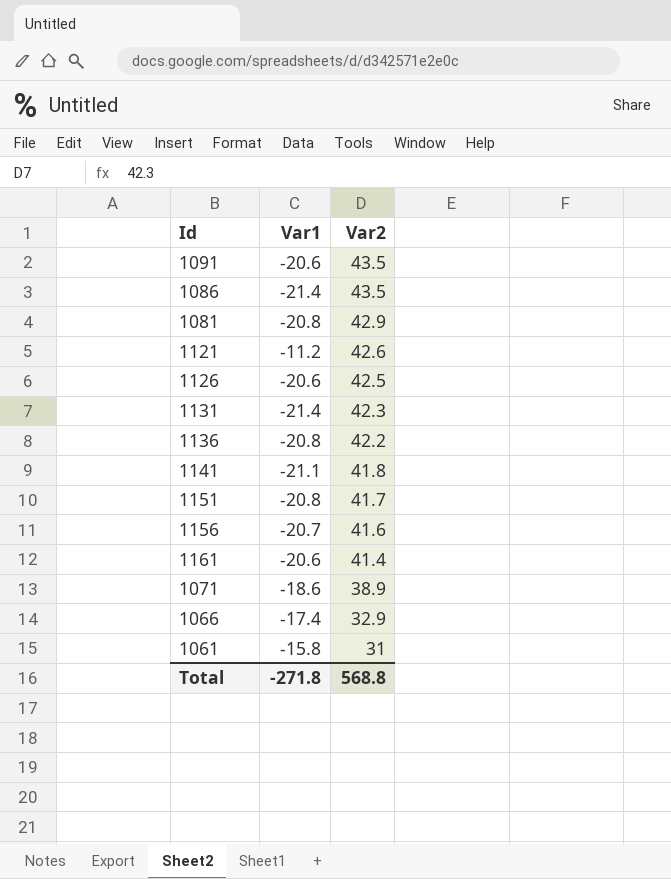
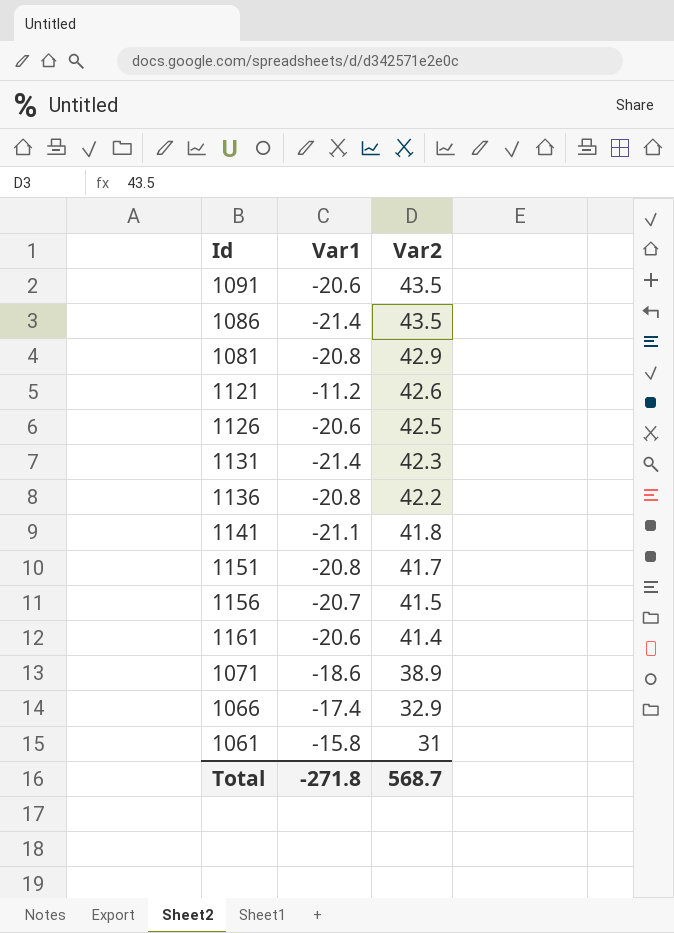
1156 | Var2: 41.6 -> 41.5
Total | Var2: 568.8 -> 568.7

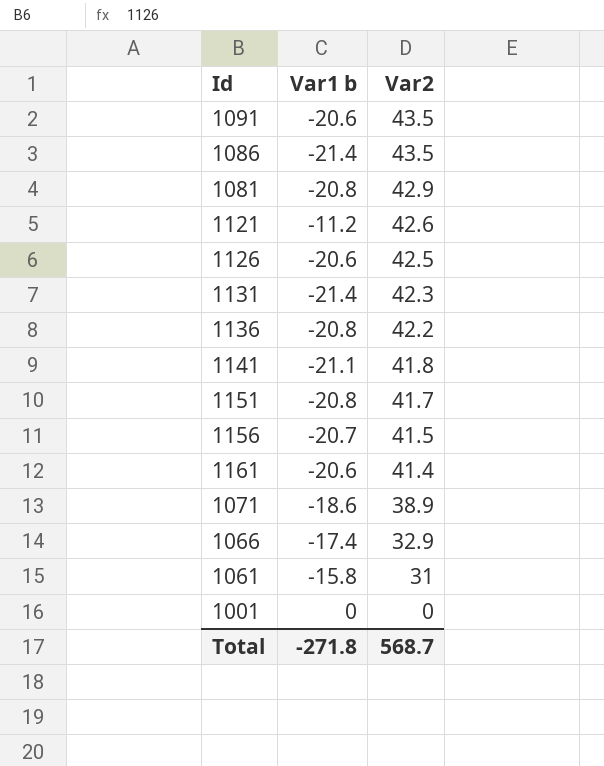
column name: Var1 -> Var1 b
row 1001: none -> 0 | 0

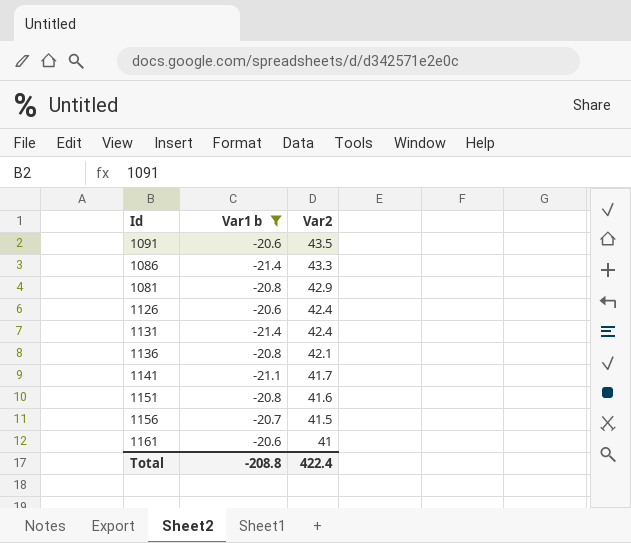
filter: none -> Var1 b <= -20.6
1086 | Var2: 43.5 -> 43.3
1126 | Var2: 42.5 -> 42.4
1131 | Var2: 42.3 -> 42.4
1136 | Var2: 42.2 -> 42.1
1141 | Var2: 41.8 -> 41.7
1151 | Var2: 41.7 -> 41.6
1161 | Var2: 41.4 -> 41
Total | Var1 b: -271.8 -> -208.8
Total | Var2: 568.7 -> 422.4

